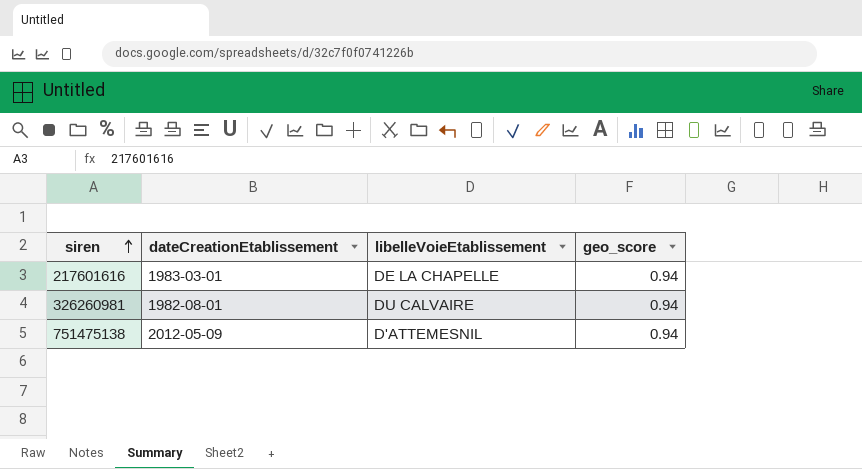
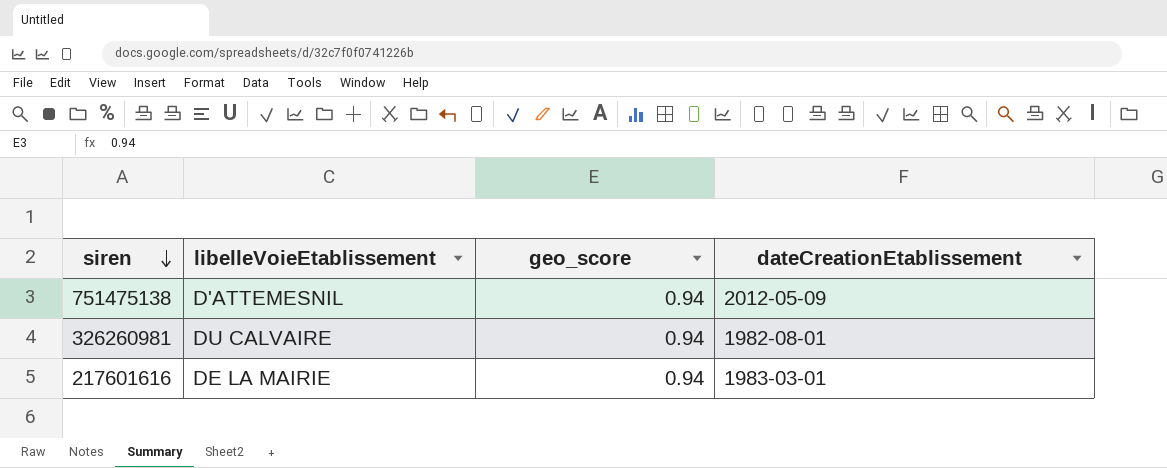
row order: siren ascending -> siren descending
column dateCreationEtablissement | position: 2 -> 4
217601616 | libelleVoieEtablissement: DE LA CHAPELLE -> DE LA MAIRIE

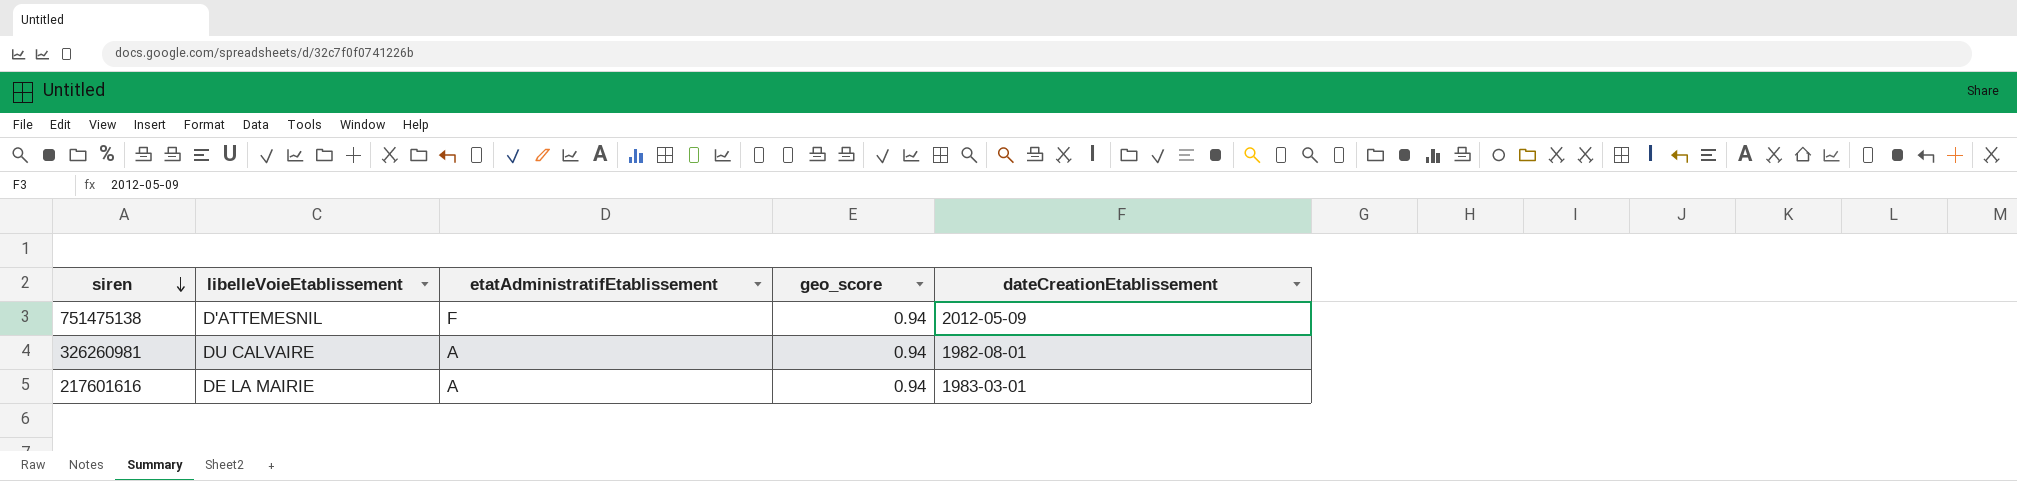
column etatAdministratifEtablissement | position: none -> 3

